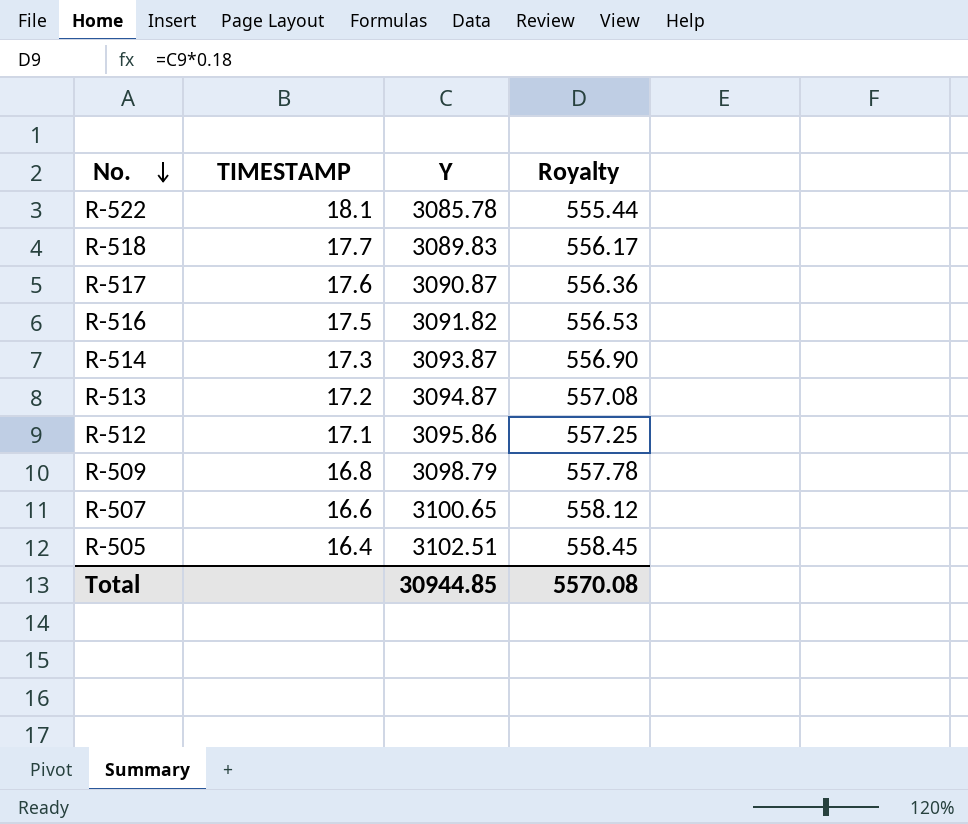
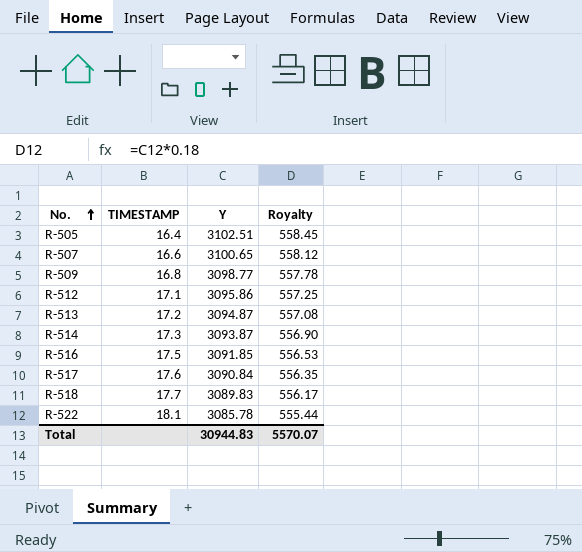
row order: No. descending -> No. ascending
R-509 | Y: 3098.79 -> 3098.77
R-516 | Y: 3091.82 -> 3091.85
R-517 | Y: 3090.87 -> 3090.84
R-517 | Royalty: 556.36 -> 556.35
Total | Y: 30944.85 -> 30944.83
Total | Royalty: 5570.08 -> 5570.07

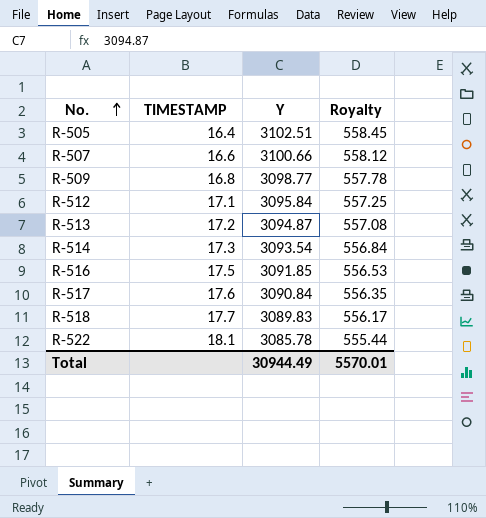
R-507 | Y: 3100.65 -> 3100.66
R-512 | Y: 3095.86 -> 3095.84
R-514 | Y: 3093.87 -> 3093.54
R-514 | Royalty: 556.90 -> 556.84
Total | Y: 30944.83 -> 30944.49
Total | Royalty: 5570.07 -> 5570.01

